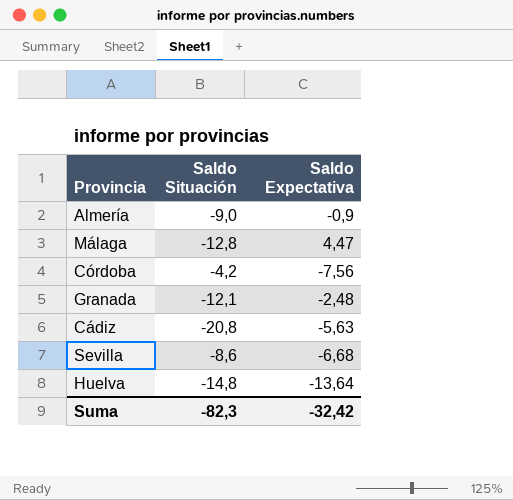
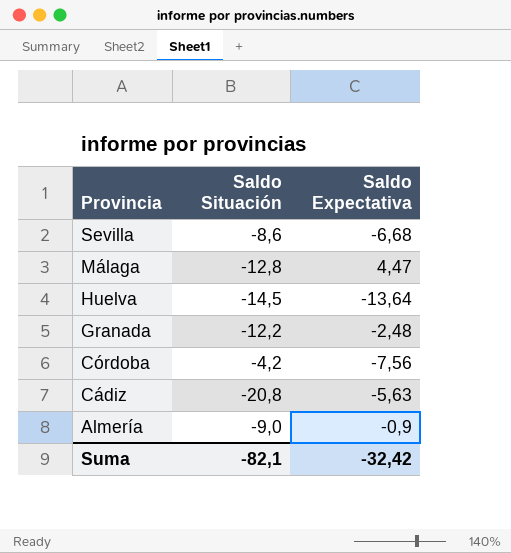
row order: none -> Provincia descending
Huelva | Saldo Situación: -14,8 -> -14,5
Granada | Saldo Situación: -12,1 -> -12,2
Suma | Saldo Situación: -82,3 -> -82,1

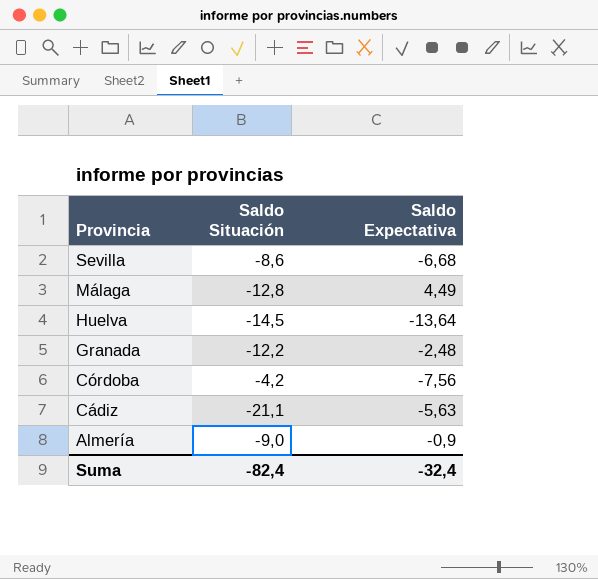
Málaga | Saldo Expectativa: 4,47 -> 4,49
Cádiz | Saldo Situación: -20,8 -> -21,1
Suma | Saldo Situación: -82,1 -> -82,4
Suma | Saldo Expectativa: -32,42 -> -32,4

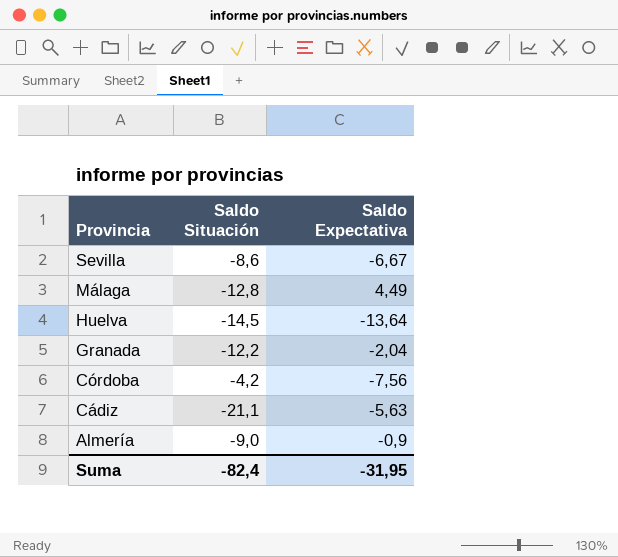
Sevilla | Saldo Expectativa: -6,68 -> -6,67
Granada | Saldo Expectativa: -2,48 -> -2,04
Suma | Saldo Expectativa: -32,4 -> -31,95

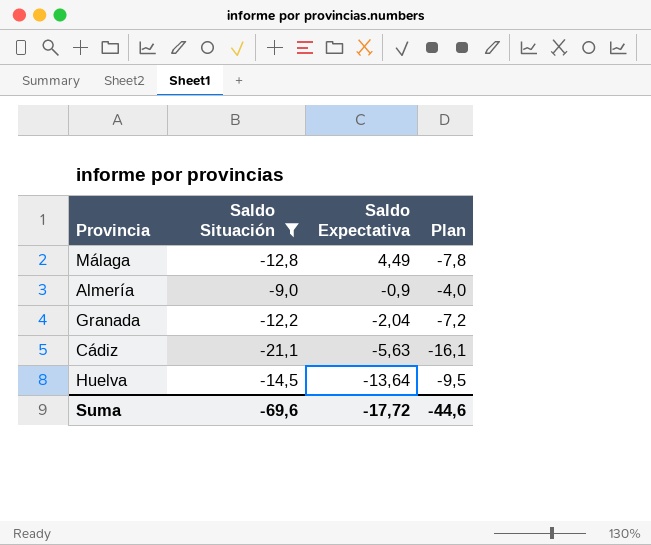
filter: none -> Saldo Situación <= -9,0
row order: Provincia descending -> Saldo Expectativa descending
column Plan | formula: none -> [Saldo Situación] + 5
Suma | Saldo Situación: -82,4 -> -69,6
Suma | Saldo Expectativa: -31,95 -> -17,72

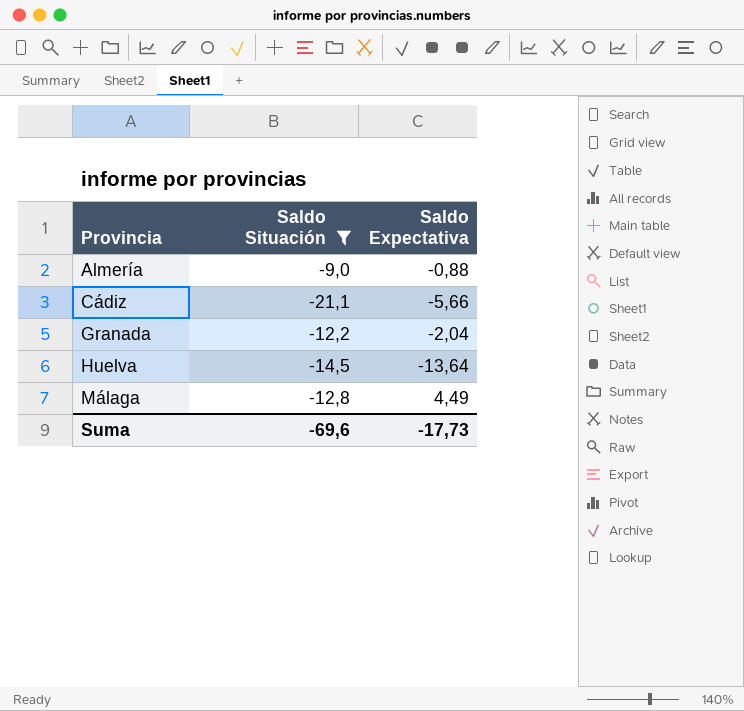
row order: Saldo Expectativa descending -> Provincia ascending
column Plan | formula: [Saldo Situación] + 5 -> none
Almería | Saldo Expectativa: -0,9 -> -0,88
Cádiz | Saldo Expectativa: -5,63 -> -5,66
Suma | Saldo Expectativa: -17,72 -> -17,73

